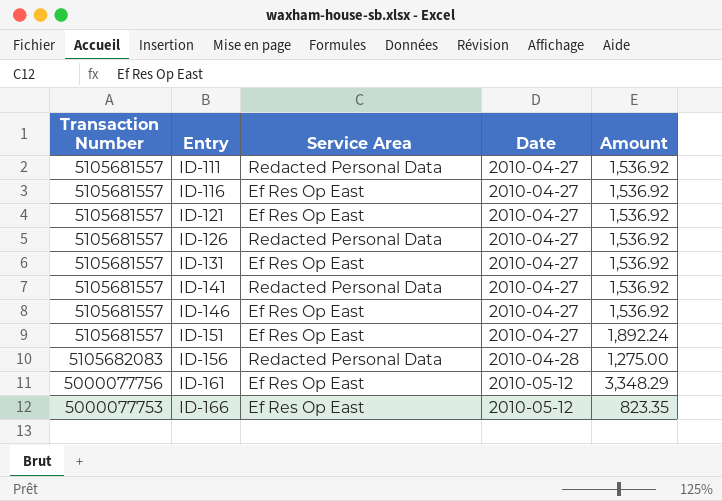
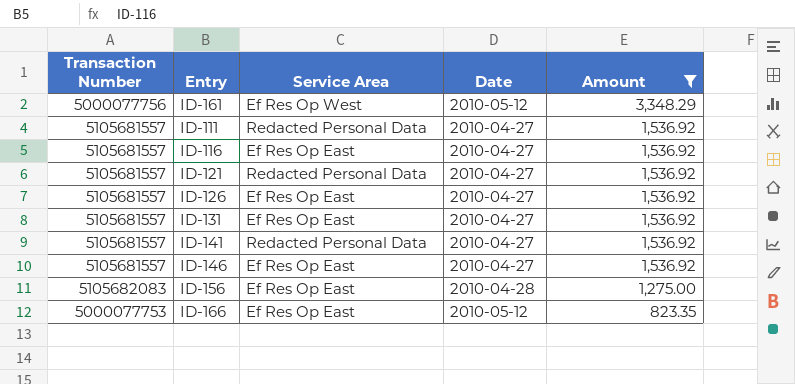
filter: none -> Amount != 1,892.24
row order: Entry ascending -> Amount descending
ID-161 | Service Area: Ef Res Op East -> Ef Res Op West
ID-121 | Service Area: Ef Res Op East -> Redacted Personal Data
ID-126 | Service Area: Redacted Personal Data -> Ef Res Op East
ID-156 | Service Area: Redacted Personal Data -> Ef Res Op East

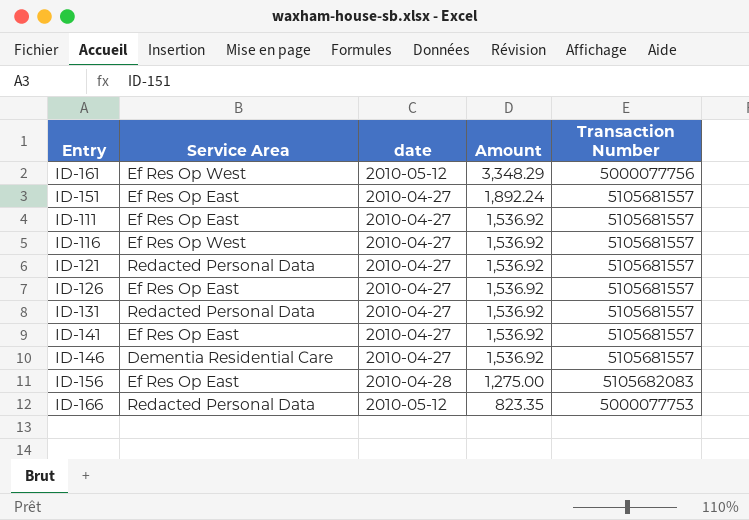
filter: Amount != 1,892.24 -> none
column name: Date -> date
column Transaction Number | position: 1 -> 5
ID-111 | Service Area: Redacted Personal Data -> Ef Res Op East
ID-116 | Service Area: Ef Res Op East -> Ef Res Op West
ID-131 | Service Area: Ef Res Op East -> Redacted Personal Data
ID-141 | Service Area: Redacted Personal Data -> Ef Res Op East
ID-146 | Service Area: Ef Res Op East -> Dementia Residential Care
ID-166 | Service Area: Ef Res Op East -> Redacted Personal Data

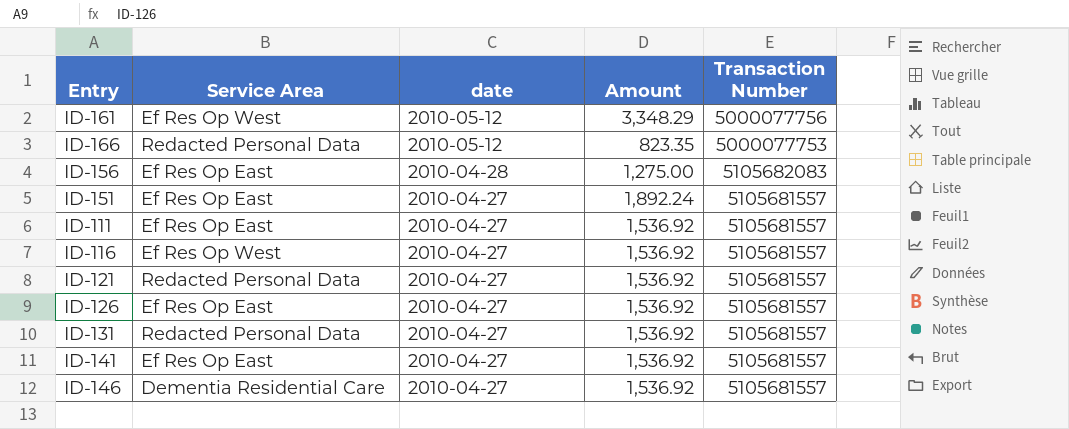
row order: Amount descending -> date descending

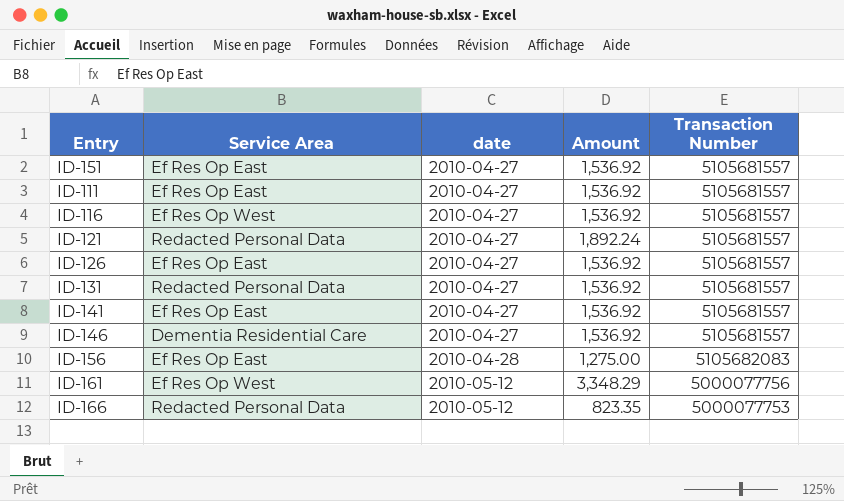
row order: date descending -> date ascending
ID-151 | Amount: 1,892.24 -> 1,536.92
ID-121 | Amount: 1,536.92 -> 1,892.24

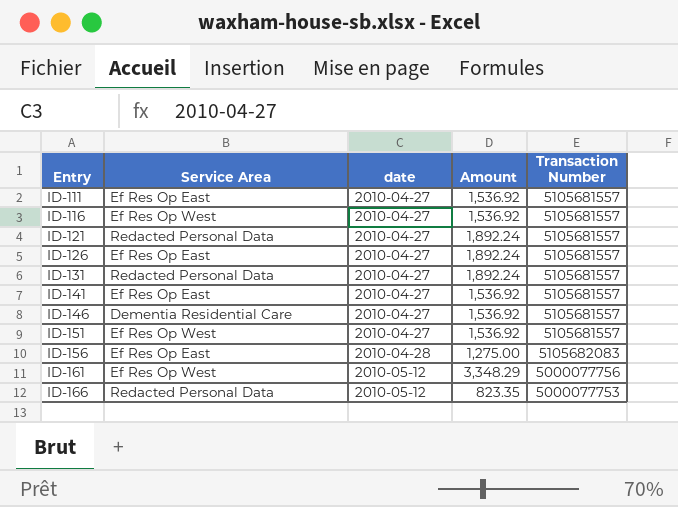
row order: date ascending -> Entry ascending
ID-126 | Amount: 1,536.92 -> 1,892.24
ID-131 | Amount: 1,536.92 -> 1,892.24
ID-151 | Service Area: Ef Res Op East -> Ef Res Op West

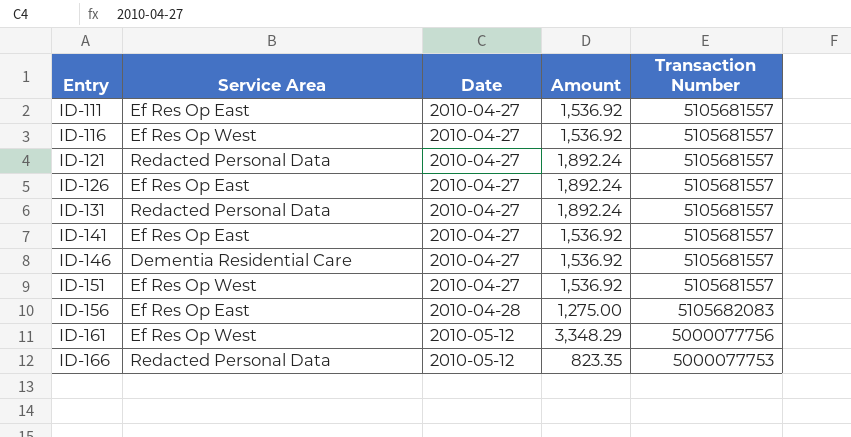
column name: date -> Date

